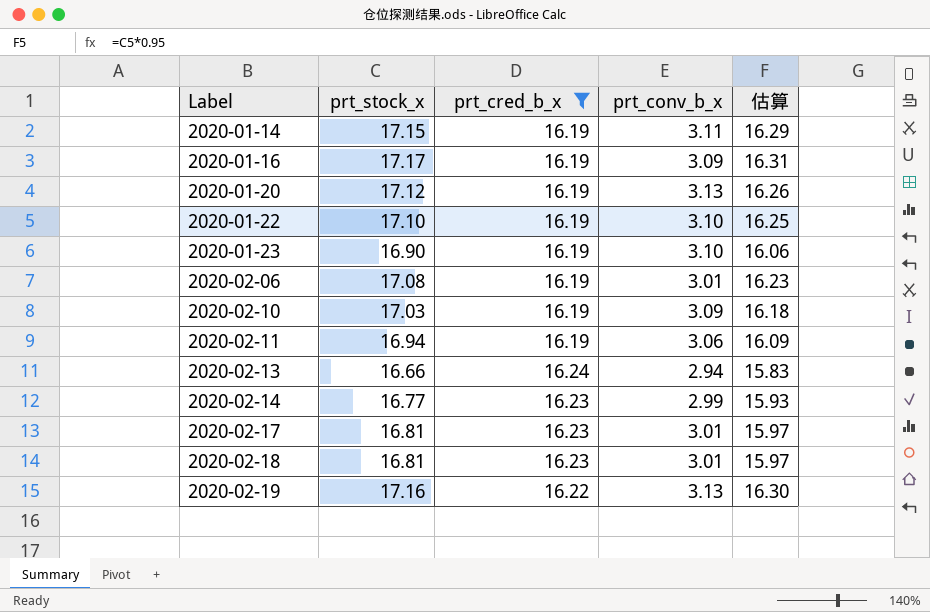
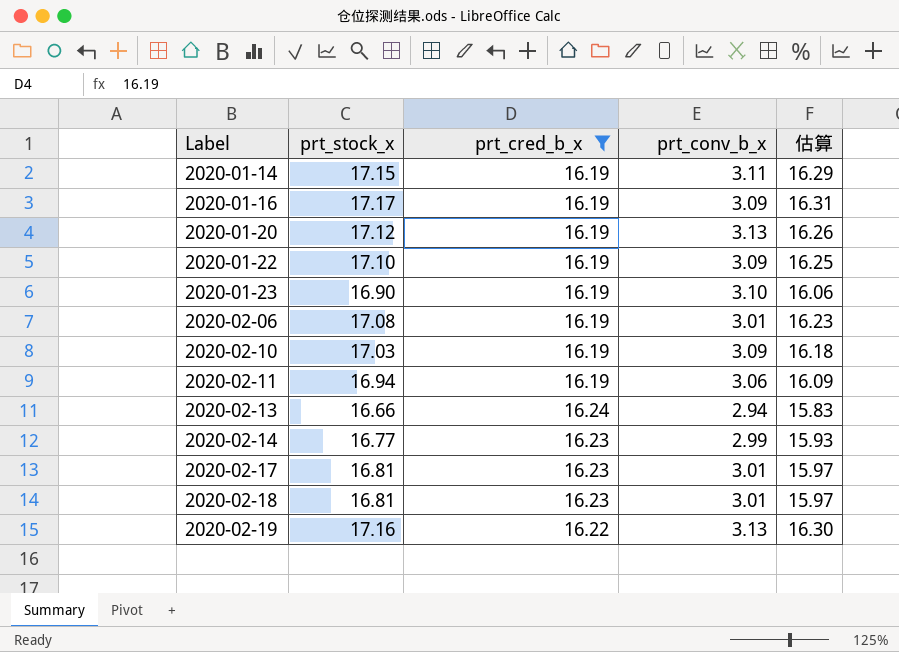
2020-01-22 | prt_conv_b_x: 3.10 -> 3.09

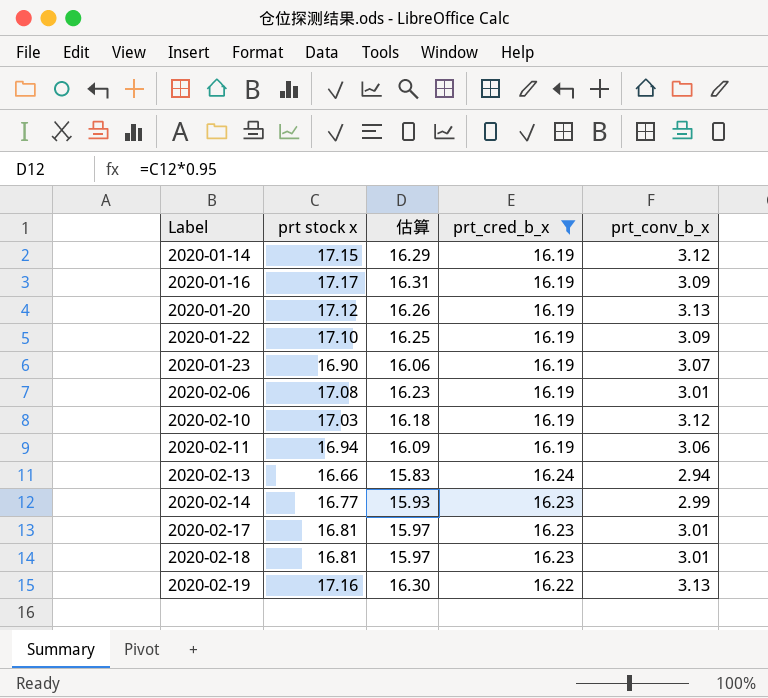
column name: prt_stock_x -> prt stock x
column 估算 | position: 5 -> 3
2020-01-14 | prt_conv_b_x: 3.11 -> 3.12
2020-01-23 | prt_conv_b_x: 3.10 -> 3.07
2020-02-10 | prt_conv_b_x: 3.09 -> 3.12

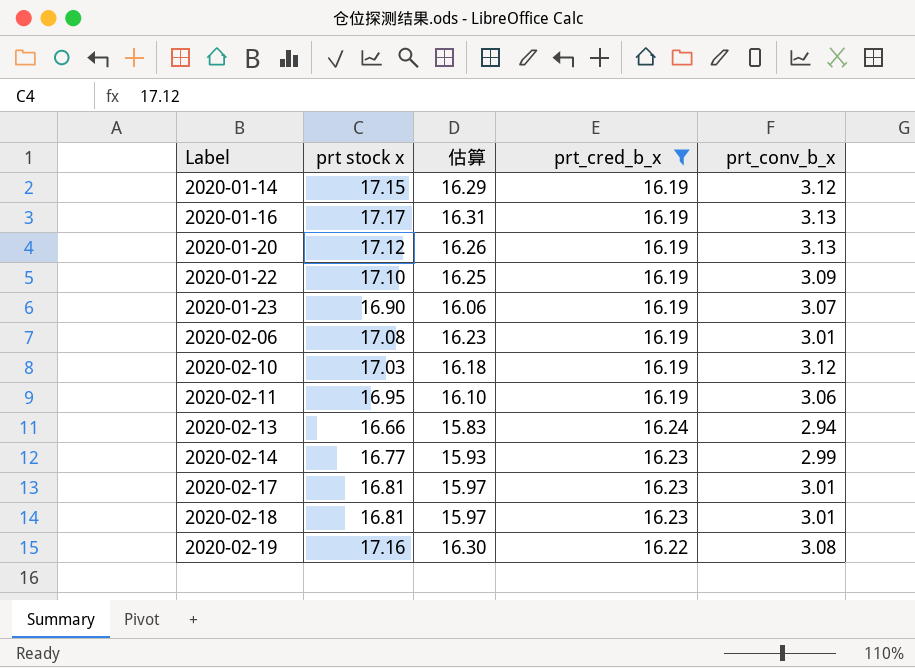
2020-01-16 | prt_conv_b_x: 3.09 -> 3.13
2020-02-11 | prt stock x: 16.94 -> 16.95
2020-02-11 | 估算: 16.09 -> 16.10
2020-02-19 | prt_conv_b_x: 3.13 -> 3.08

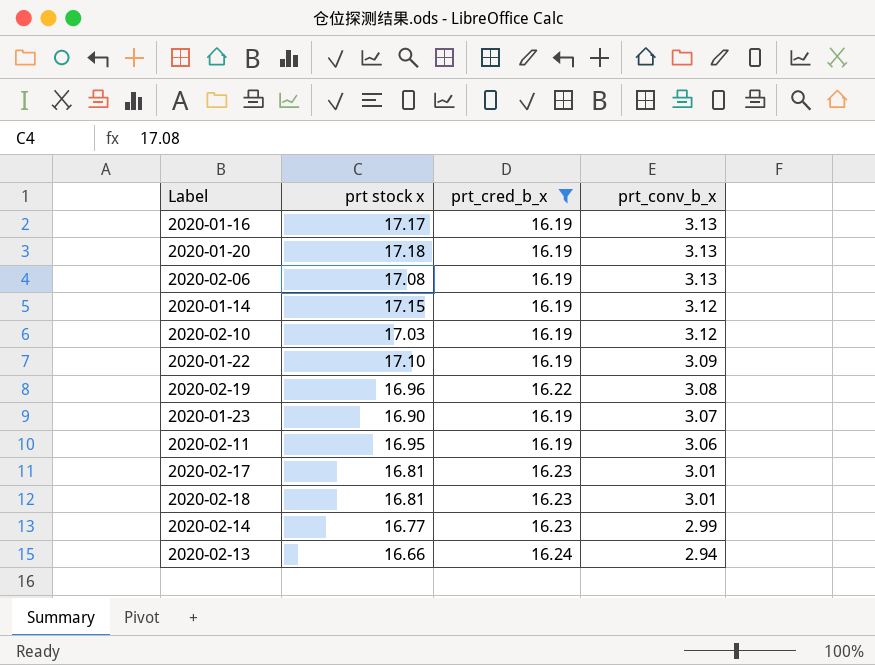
row order: Label ascending -> prt_conv_b_x descending
column 估算 | formula: [prt stock x] * 0.95 -> none
2020-01-20 | prt stock x: 17.12 -> 17.18
2020-02-06 | prt_conv_b_x: 3.01 -> 3.13
2020-02-19 | prt stock x: 17.16 -> 16.96

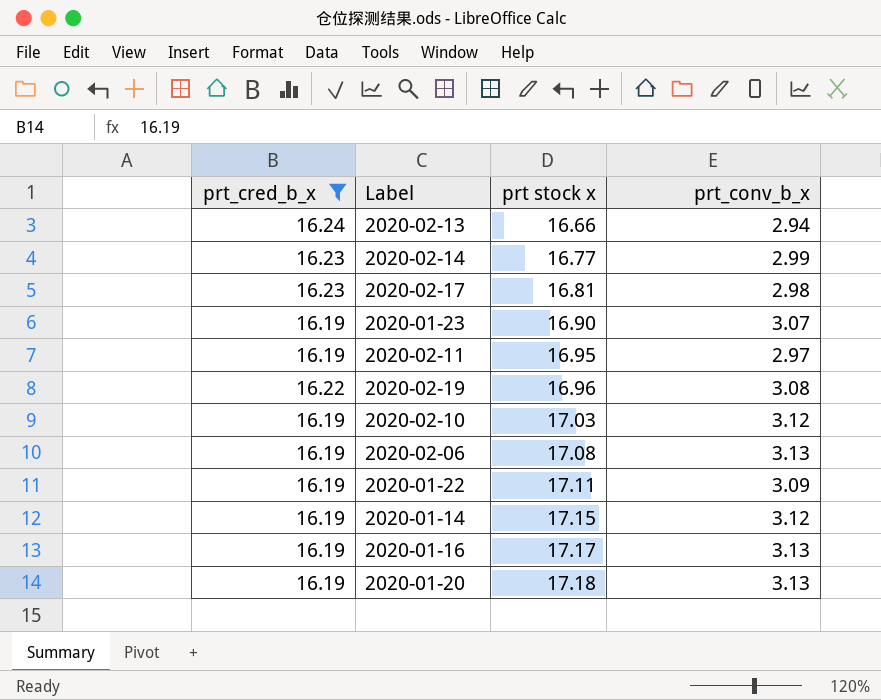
row order: prt_conv_b_x descending -> prt stock x ascending
column prt_cred_b_x | position: 3 -> 1
row 2020-02-18: 16.81 | 16.23 | 3.01 -> none
2020-02-17 | prt_conv_b_x: 3.01 -> 2.98
2020-02-11 | prt_conv_b_x: 3.06 -> 2.97
2020-01-22 | prt stock x: 17.10 -> 17.11

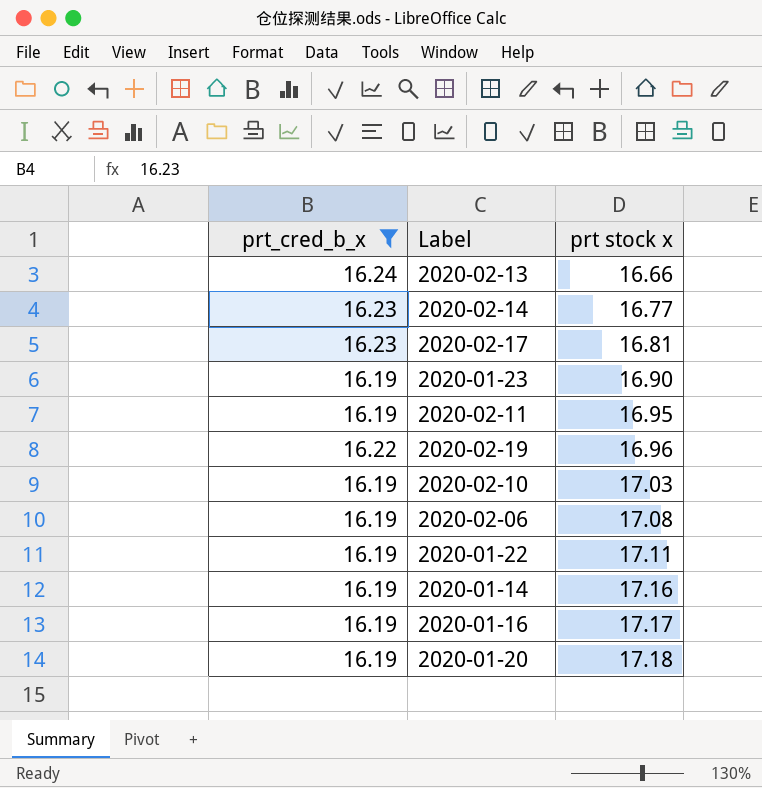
column prt_conv_b_x | position: 4 -> none
2020-01-14 | prt stock x: 17.15 -> 17.16

